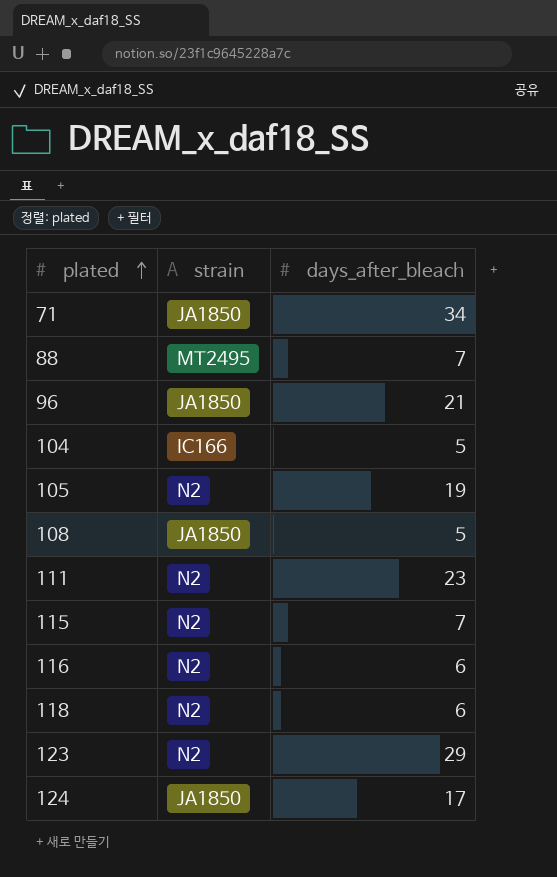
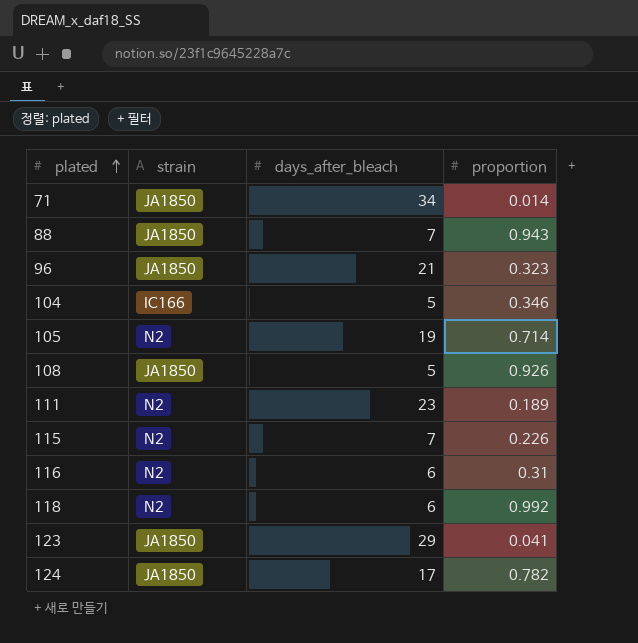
column proportion | position: none -> 4
88 | strain: MT2495 -> JA1850
123 | strain: N2 -> JA1850

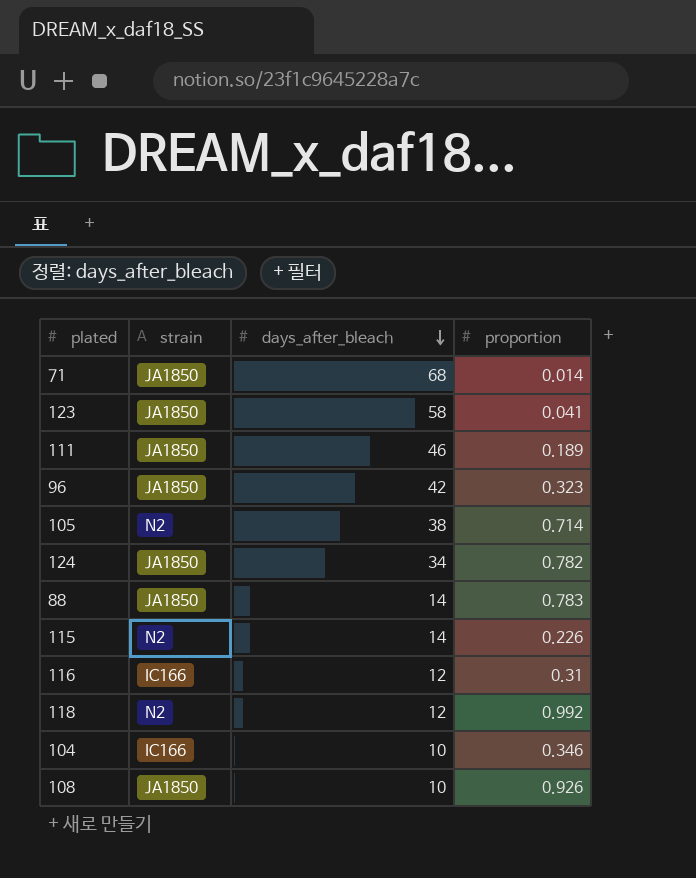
row order: plated ascending -> days_after_bleach descending
71 | days_after_bleach: 34 -> 68
123 | days_after_bleach: 29 -> 58
111 | strain: N2 -> JA1850
111 | days_after_bleach: 23 -> 46
96 | days_after_bleach: 21 -> 42
105 | days_after_bleach: 19 -> 38
124 | days_after_bleach: 17 -> 34
88 | days_after_bleach: 7 -> 14
88 | proportion: 0.943 -> 0.783
115 | days_after_bleach: 7 -> 14
116 | strain: N2 -> IC166
116 | days_after_bleach: 6 -> 12
118 | days_after_bleach: 6 -> 12
104 | days_after_bleach: 5 -> 10
108 | days_after_bleach: 5 -> 10

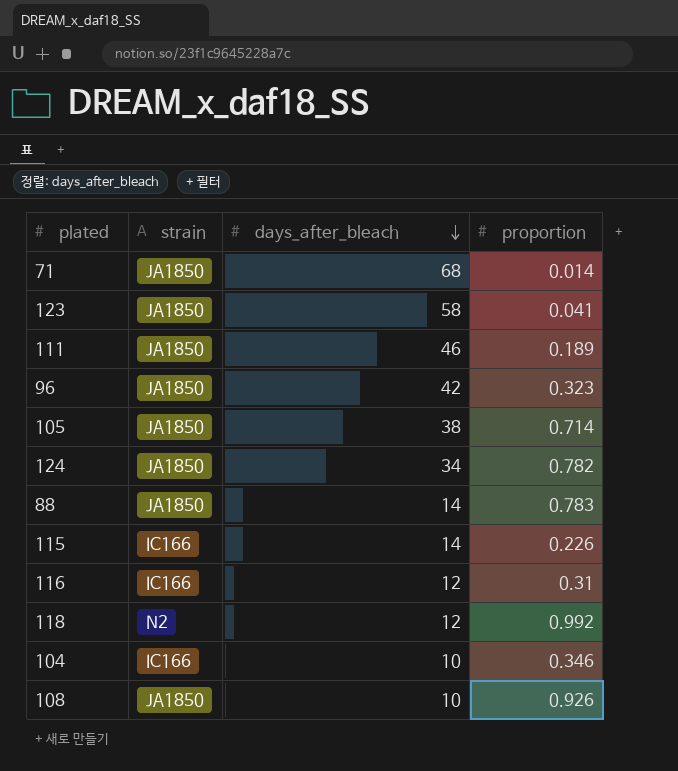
105 | strain: N2 -> JA1850
115 | strain: N2 -> IC166

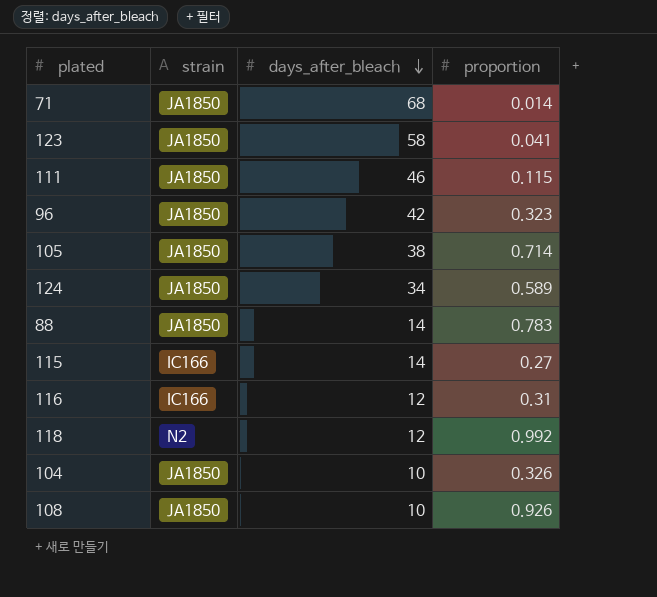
111 | proportion: 0.189 -> 0.115
124 | proportion: 0.782 -> 0.589
115 | proportion: 0.226 -> 0.27
104 | strain: IC166 -> JA1850
104 | proportion: 0.346 -> 0.326

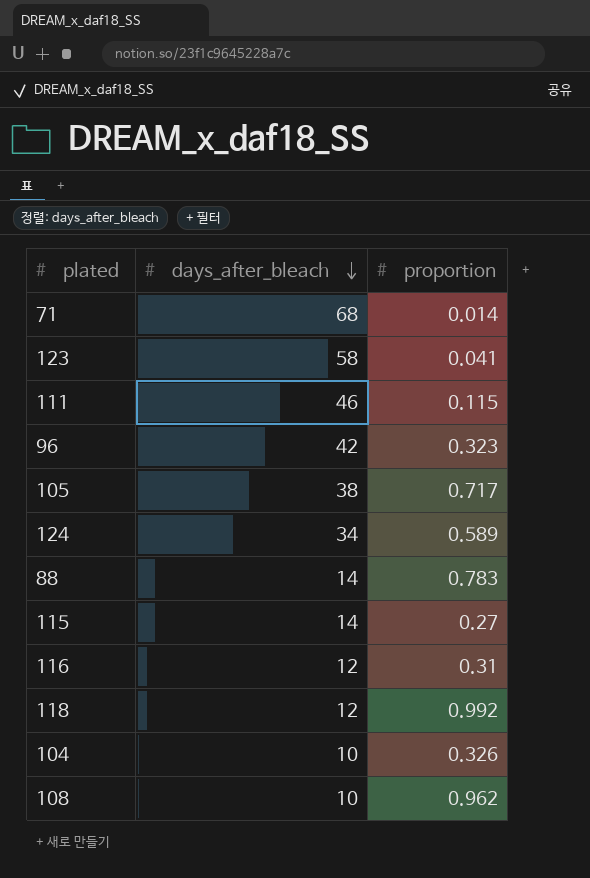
column strain | position: 2 -> none
105 | proportion: 0.714 -> 0.717
108 | proportion: 0.926 -> 0.962

